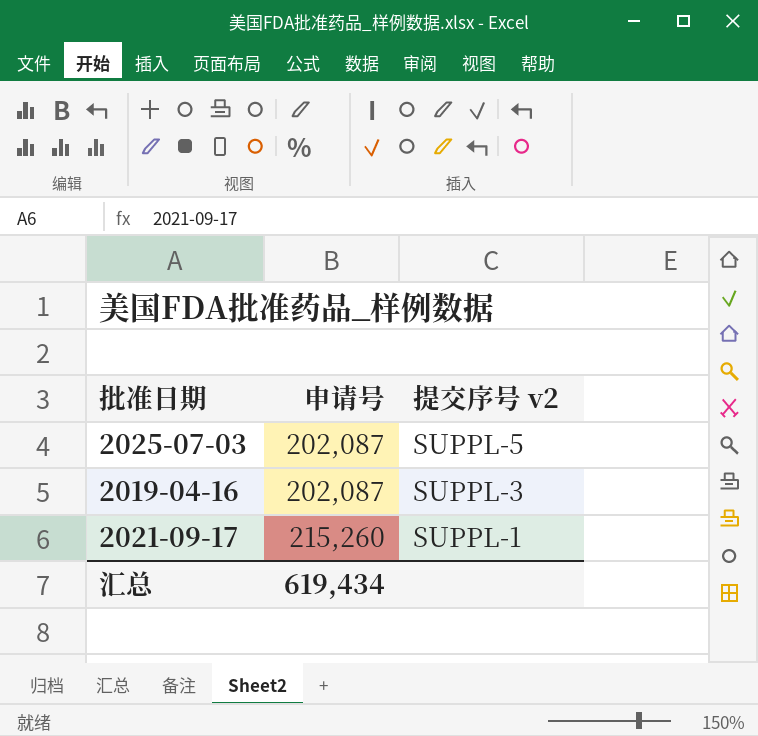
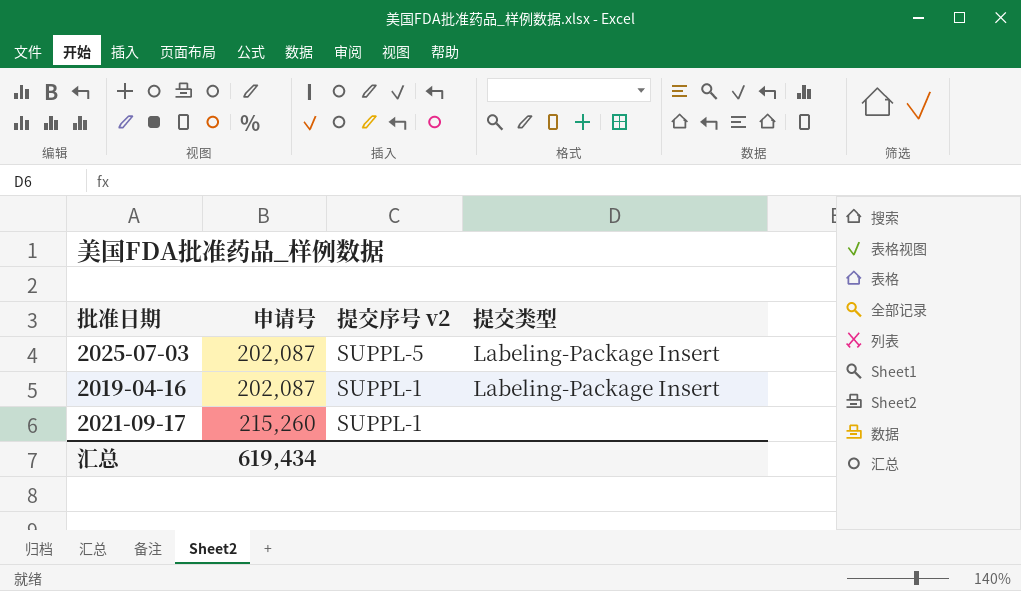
column 提交类型 | position: none -> 4
2019-04-16 | 提交序号 v2: SUPPL-3 -> SUPPL-1

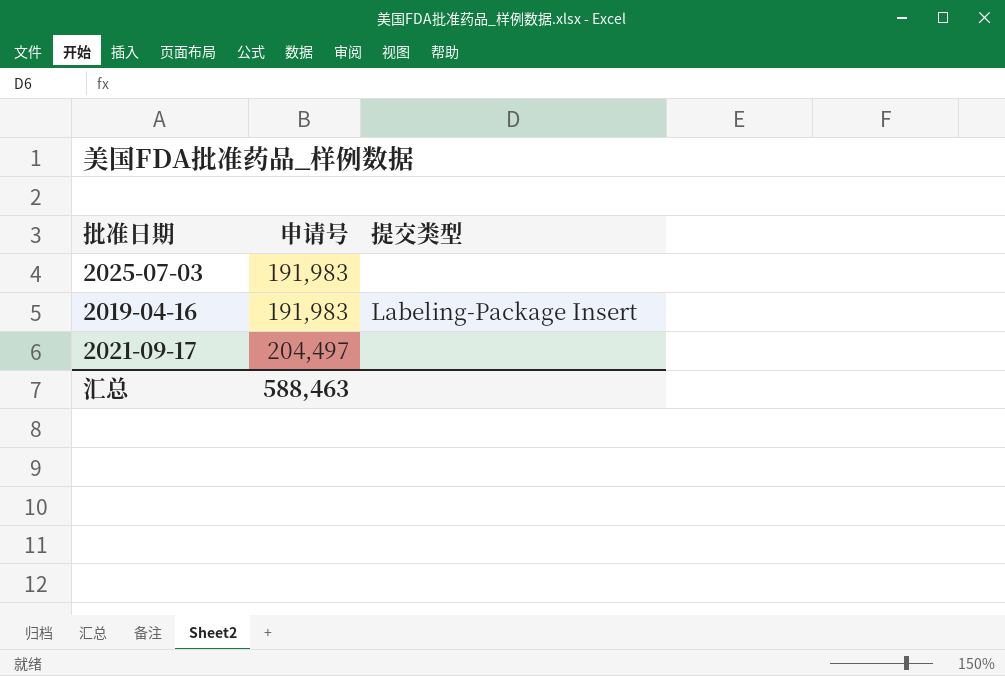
column 提交序号 v2 | position: 3 -> none
2025-07-03 | 申请号: 202,087 -> 191,983
2025-07-03 | 提交类型: Labeling-Package Insert -> none
2019-04-16 | 申请号: 202,087 -> 191,983
2021-09-17 | 申请号: 215,260 -> 204,497
汇总 | 申请号: 619,434 -> 588,463

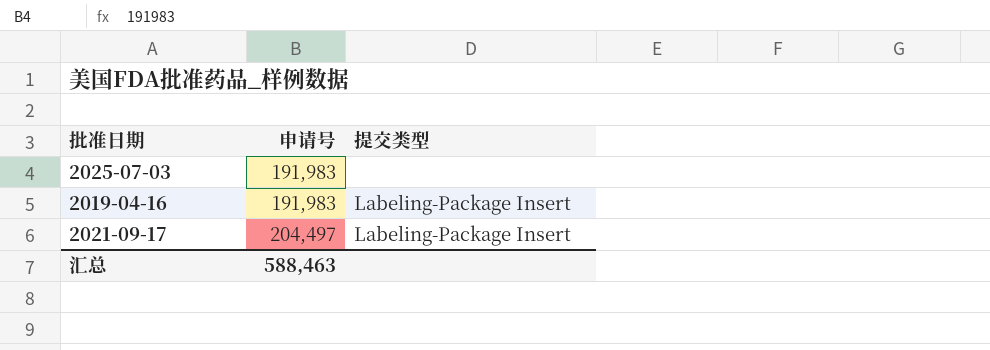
2021-09-17 | 提交类型: none -> Labeling-Package Insert

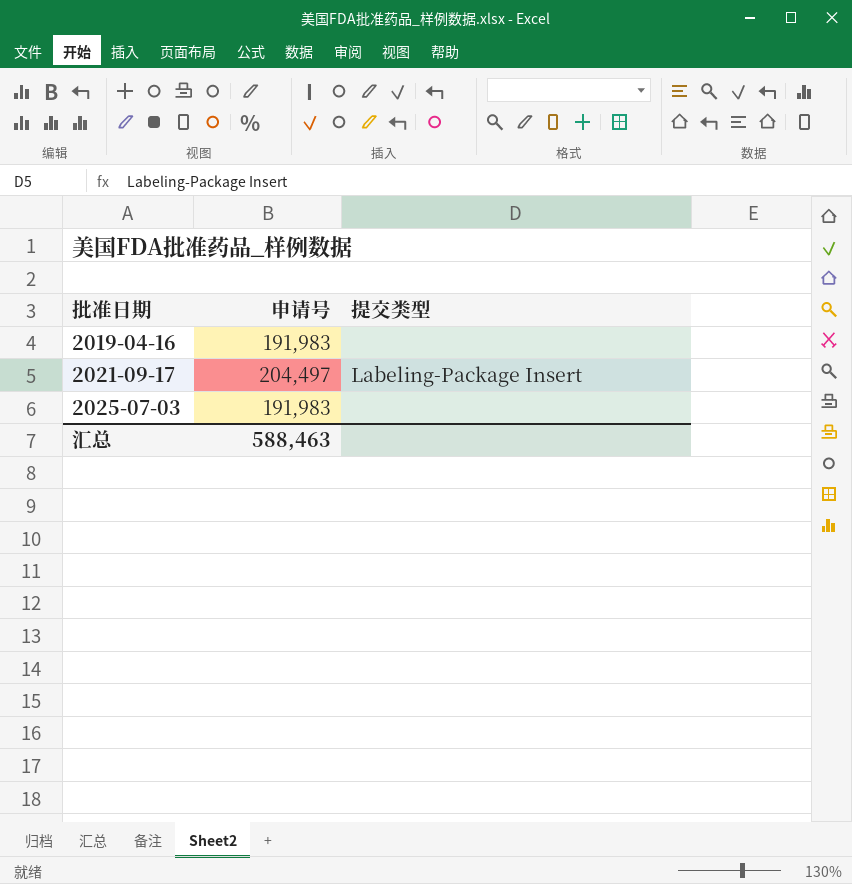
row order: 申请号 ascending -> 批准日期 ascending
2019-04-16 | 提交类型: Labeling-Package Insert -> none

